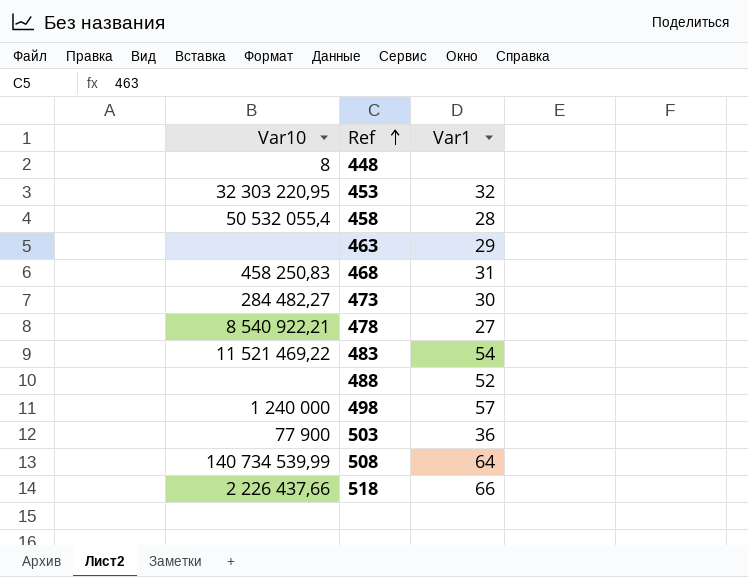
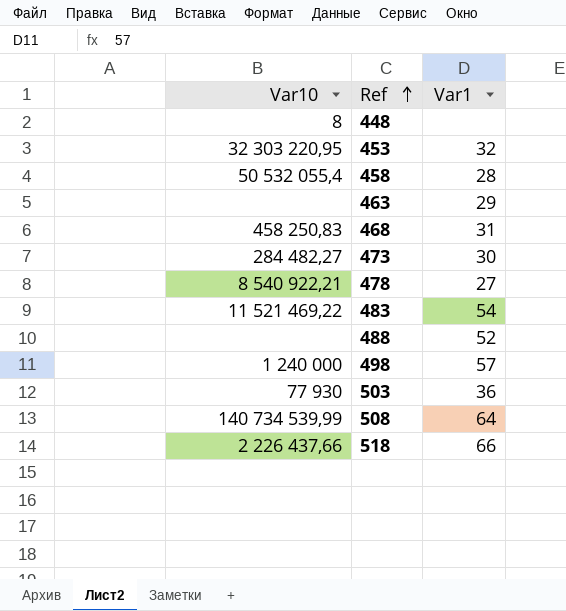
503 | Var10: 77 900 -> 77 930

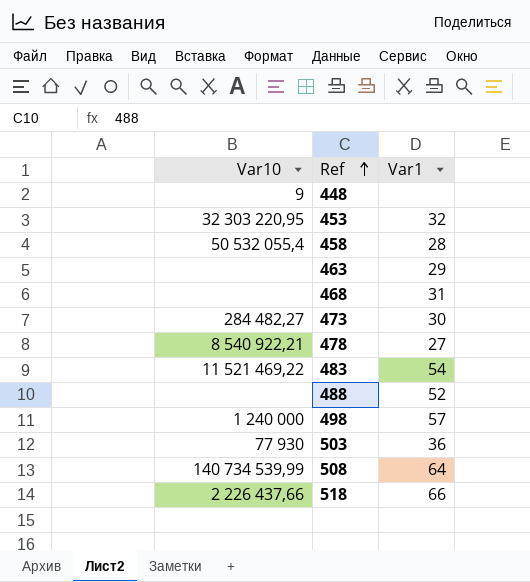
448 | Var10: 8 -> 9
468 | Var10: 458 250,83 -> none

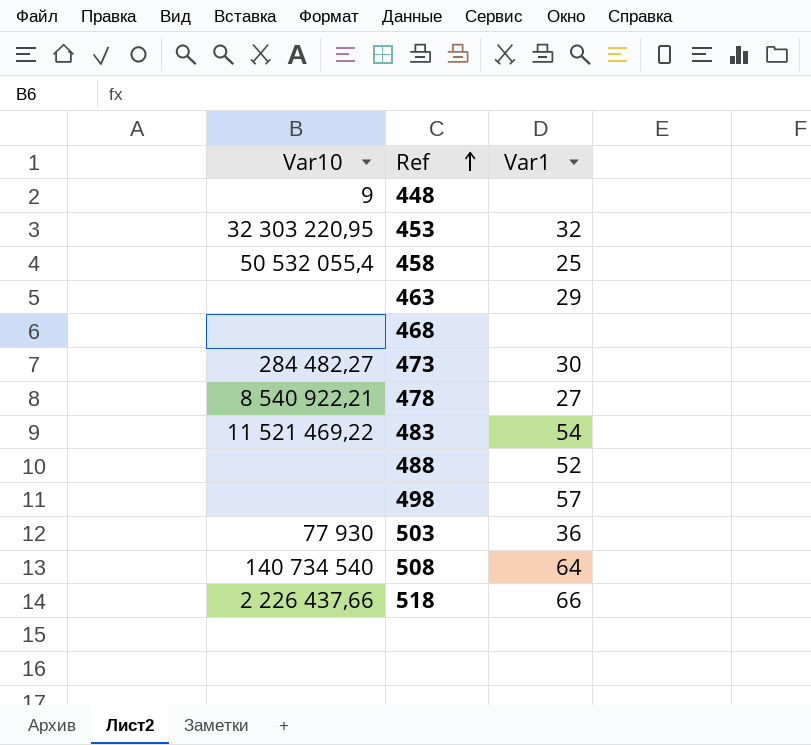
458 | Var1: 28 -> 25
468 | Var1: 31 -> none
498 | Var10: 1 240 000 -> none
508 | Var10: 140 734 539,99 -> 140 734 540

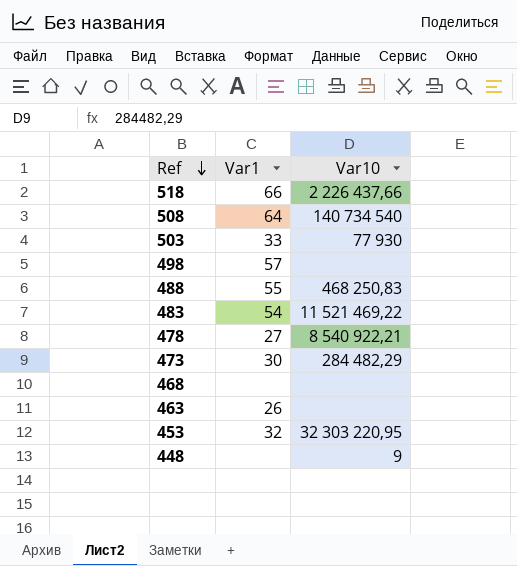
row order: Ref ascending -> Ref descending
column Var10 | position: 1 -> 3
row 458: 50 532 055,4 | 25 -> none
503 | Var1: 36 -> 33
488 | Var1: 52 -> 55
488 | Var10: none -> 468 250,83
473 | Var10: 284 482,27 -> 284 482,29
463 | Var1: 29 -> 26

